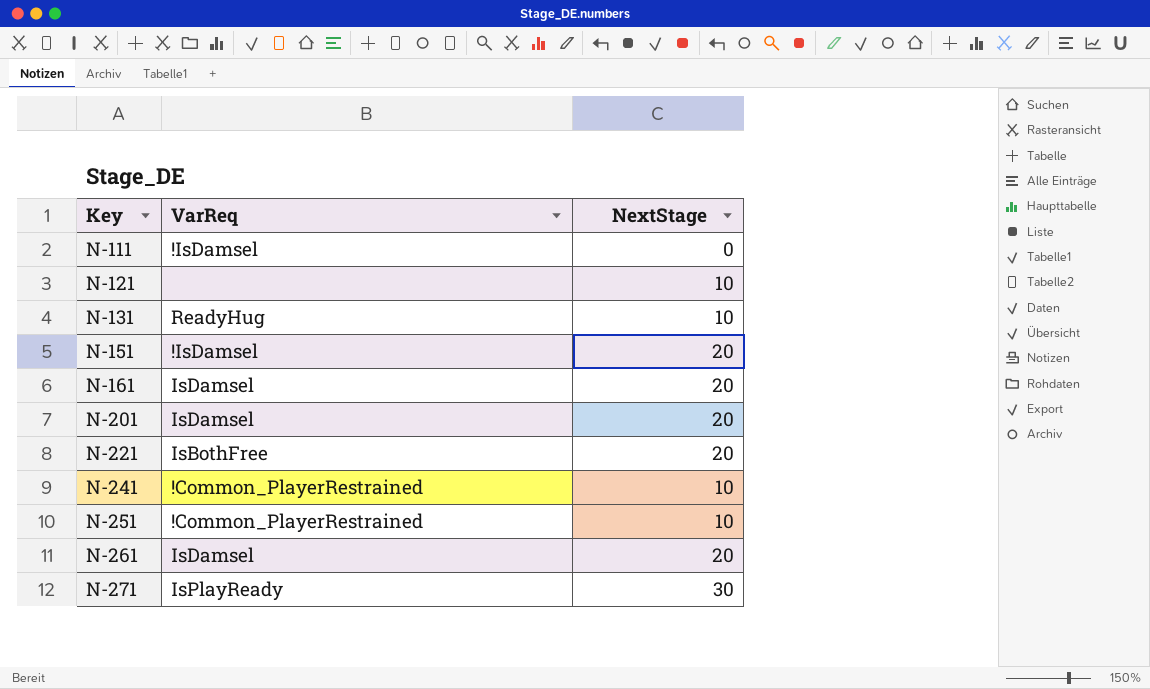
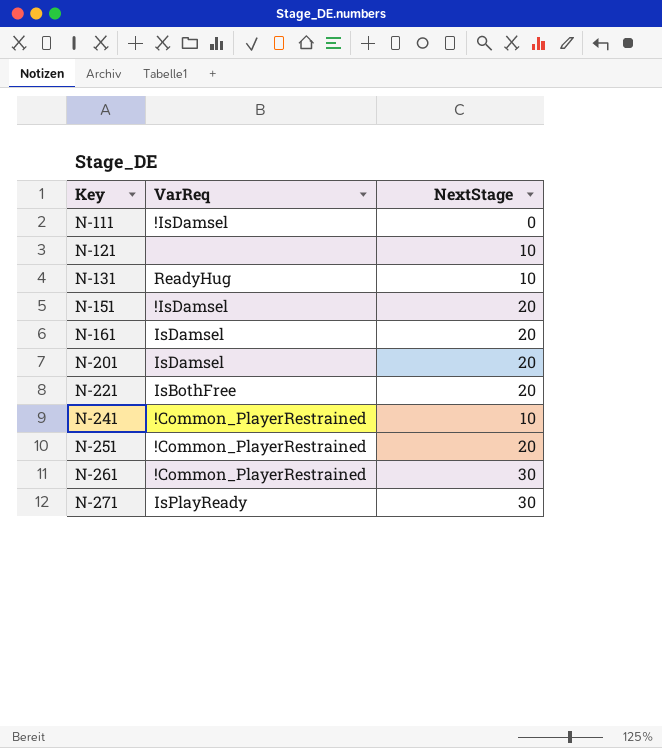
N-251 | NextStage: 10 -> 20
N-261 | VarReq: IsDamsel -> !Common_PlayerRestrained
N-261 | NextStage: 20 -> 30

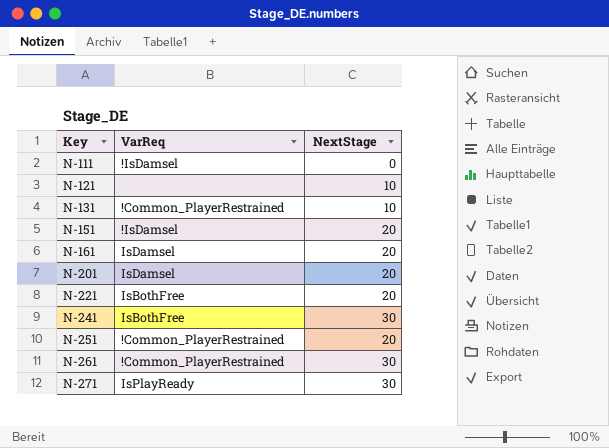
N-131 | VarReq: ReadyHug -> !Common_PlayerRestrained
N-241 | VarReq: !Common_PlayerRestrained -> IsBothFree
N-241 | NextStage: 10 -> 30

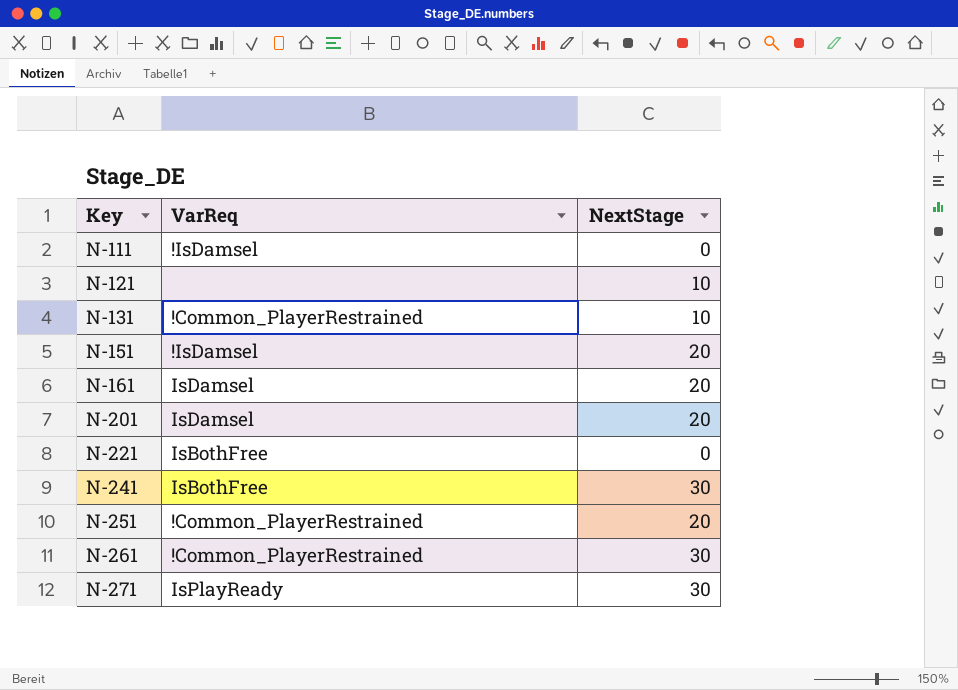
N-221 | NextStage: 20 -> 0

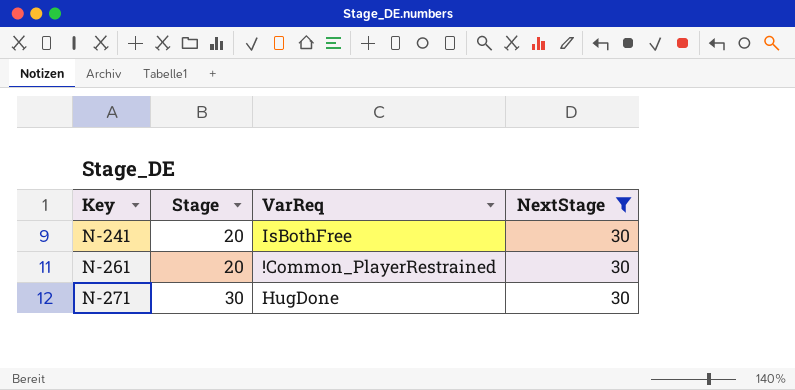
filter: none -> NextStage = 30
column Stage | position: none -> 2
N-271 | VarReq: IsPlayReady -> HugDone

